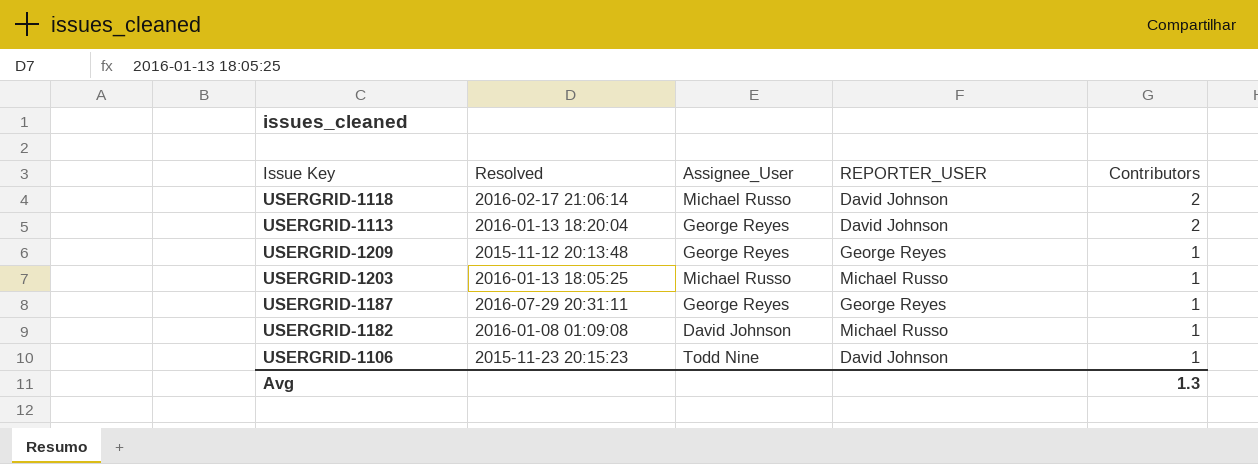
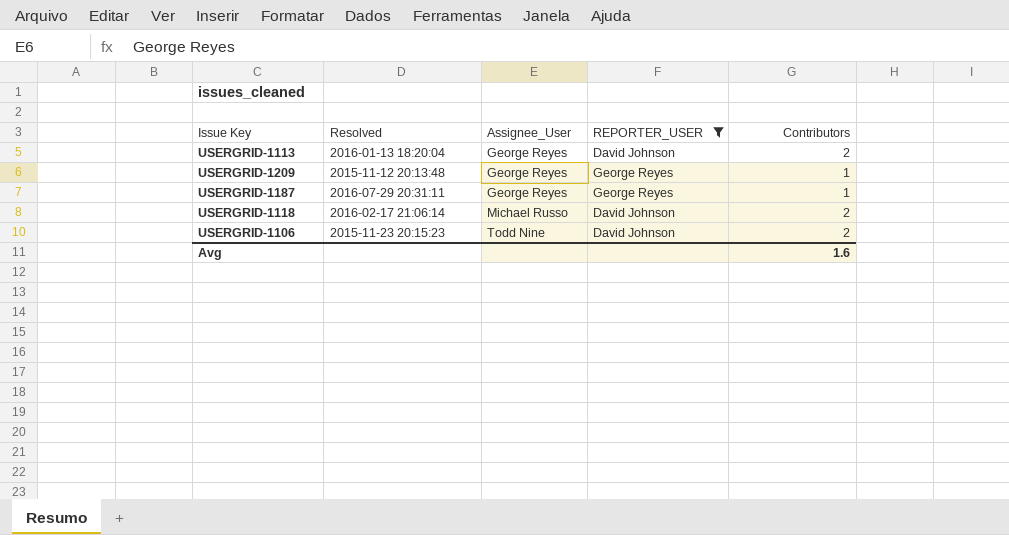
filter: none -> REPORTER_USER != Michael Russo
row order: Contributors descending -> Assignee_User ascending
USERGRID-1106 | Contributors: 1 -> 2
Avg | Contributors: 1.3 -> 1.6

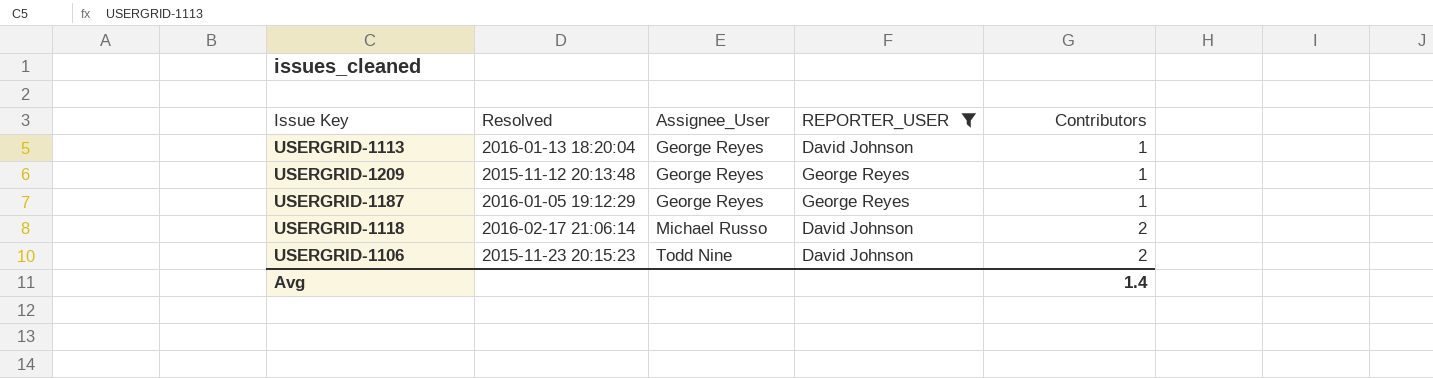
USERGRID-1113 | Contributors: 2 -> 1
USERGRID-1187 | Resolved: 2016-07-29 20:31:11 -> 2016-01-05 19:12:29
Avg | Contributors: 1.6 -> 1.4

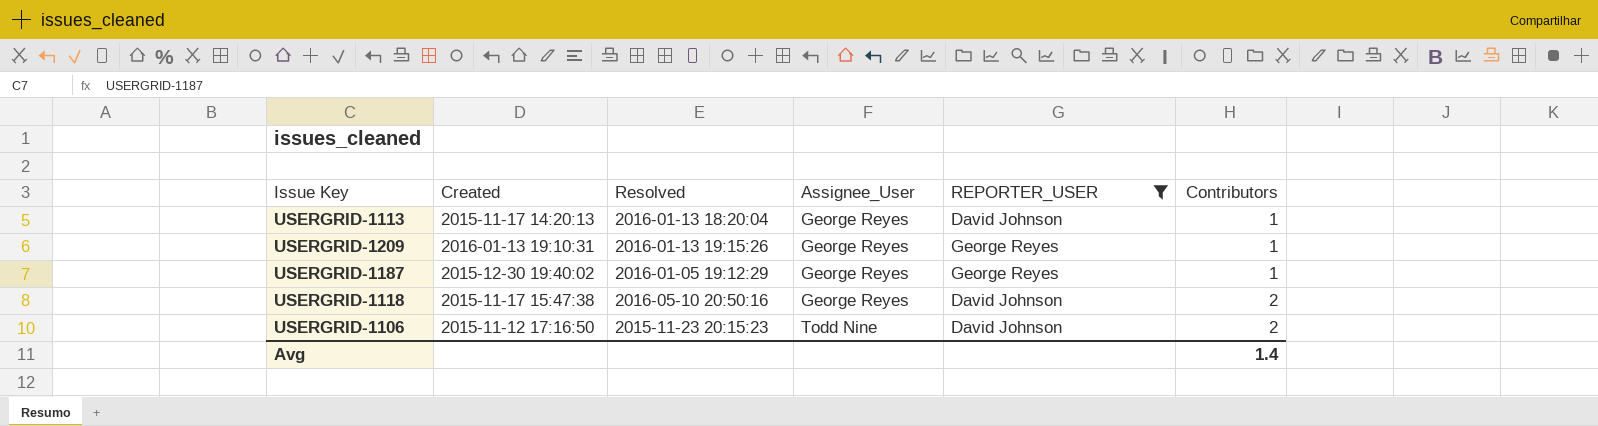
column Created | position: none -> 2
USERGRID-1209 | Resolved: 2015-11-12 20:13:48 -> 2016-01-13 19:15:26
USERGRID-1118 | Resolved: 2016-02-17 21:06:14 -> 2016-05-10 20:50:16
USERGRID-1118 | Assignee_User: Michael Russo -> George Reyes

